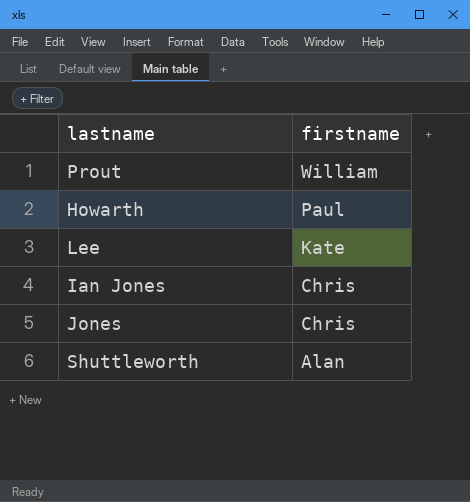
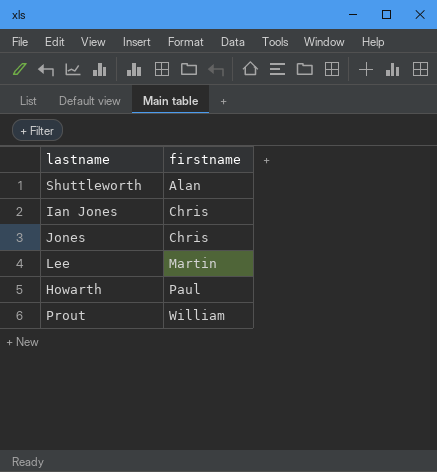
row order: firstname descending -> firstname ascending
Lee | firstname: Kate -> Martin

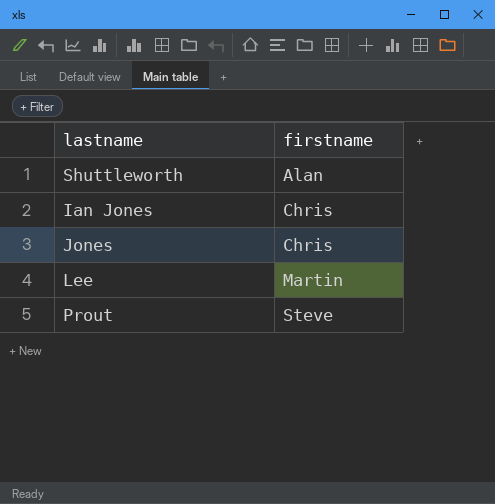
row Howarth: Paul -> none
Prout | firstname: William -> Steve

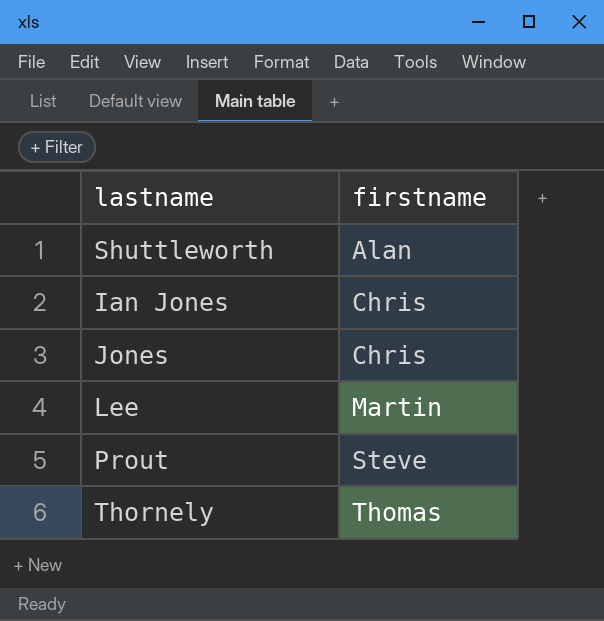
row Thornely: none -> Thomas

